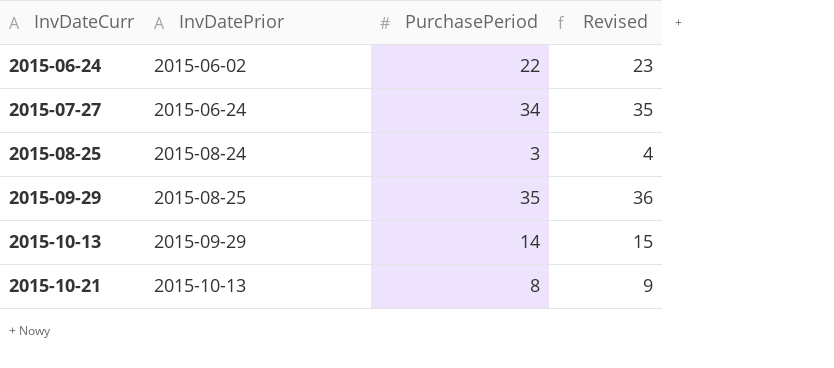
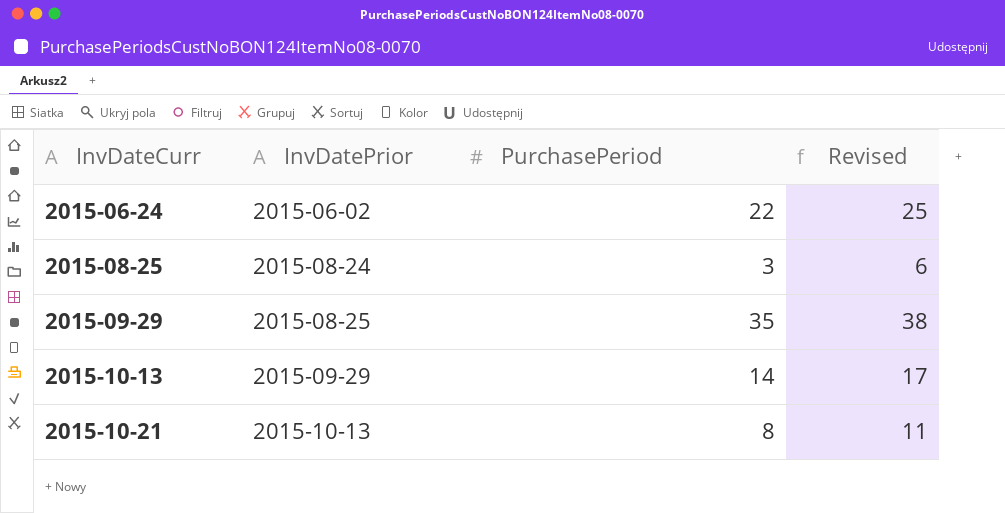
column Revised | formula: [PurchasePeriod] + 1 -> [PurchasePeriod] + 3
row 2015-07-27: 2015-06-24 | 34 | 35 -> none

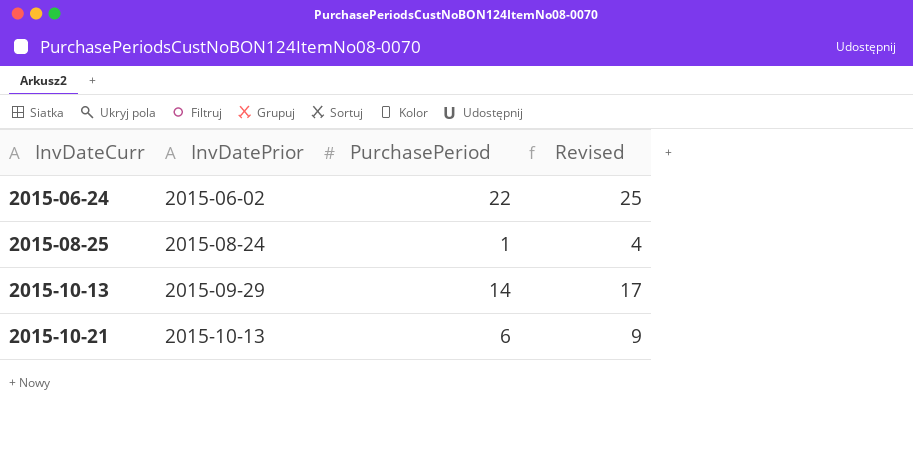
row 2015-09-29: 2015-08-25 | 35 | 38 -> none
2015-08-25 | PurchasePeriod: 3 -> 1
2015-08-25 | Revised: 6 -> 4
2015-10-21 | PurchasePeriod: 8 -> 6
2015-10-21 | Revised: 11 -> 9

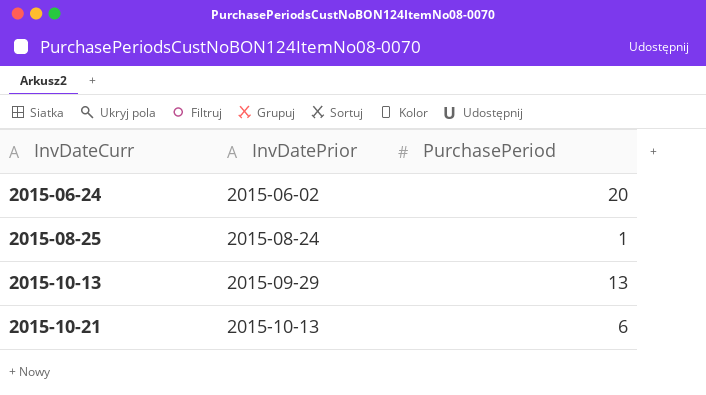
column Revised | formula: [PurchasePeriod] + 3 -> none
2015-06-24 | PurchasePeriod: 22 -> 20
2015-10-13 | PurchasePeriod: 14 -> 13

